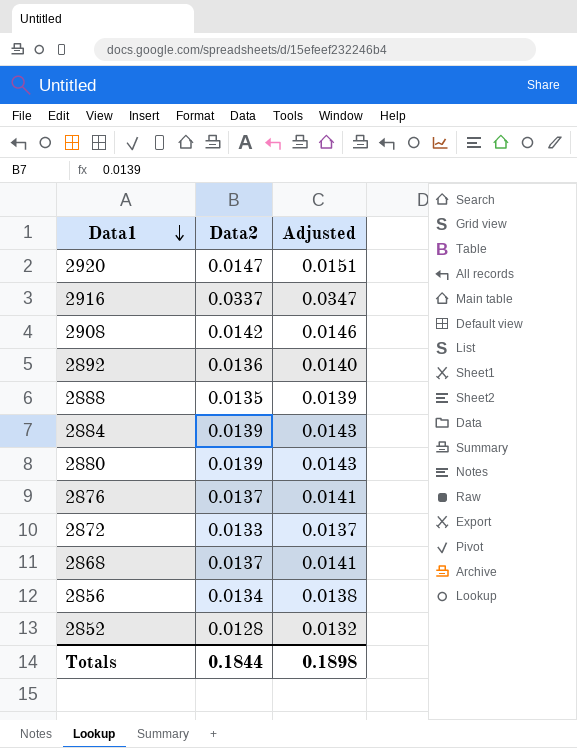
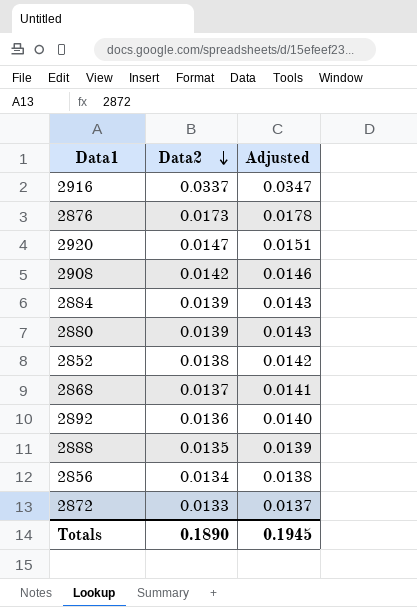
row order: Data1 descending -> Data2 descending
2876 | Data2: 0.0137 -> 0.0173
2876 | Adjusted: 0.0141 -> 0.0178
2852 | Data2: 0.0128 -> 0.0138
2852 | Adjusted: 0.0132 -> 0.0142
Totals | Data2: 0.1844 -> 0.1890
Totals | Adjusted: 0.1898 -> 0.1945

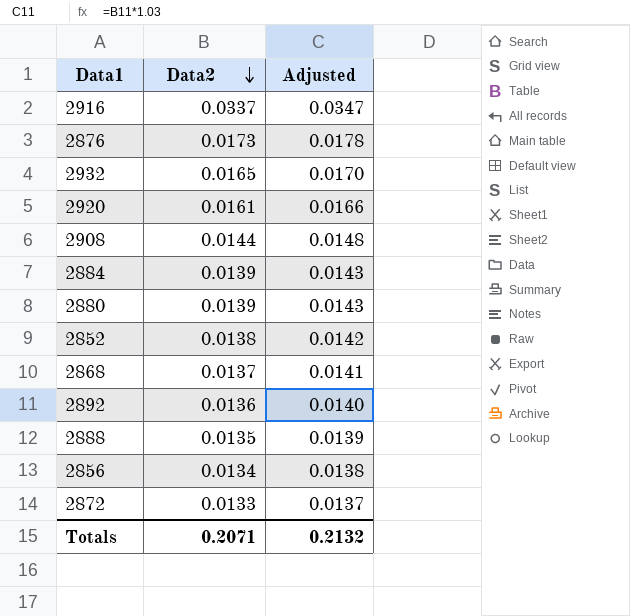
row 2932: none -> 0.0165 | 0.0170
2920 | Data2: 0.0147 -> 0.0161
2920 | Adjusted: 0.0151 -> 0.0166
2908 | Data2: 0.0142 -> 0.0144
2908 | Adjusted: 0.0146 -> 0.0148
Totals | Data2: 0.1890 -> 0.2071
Totals | Adjusted: 0.1945 -> 0.2132

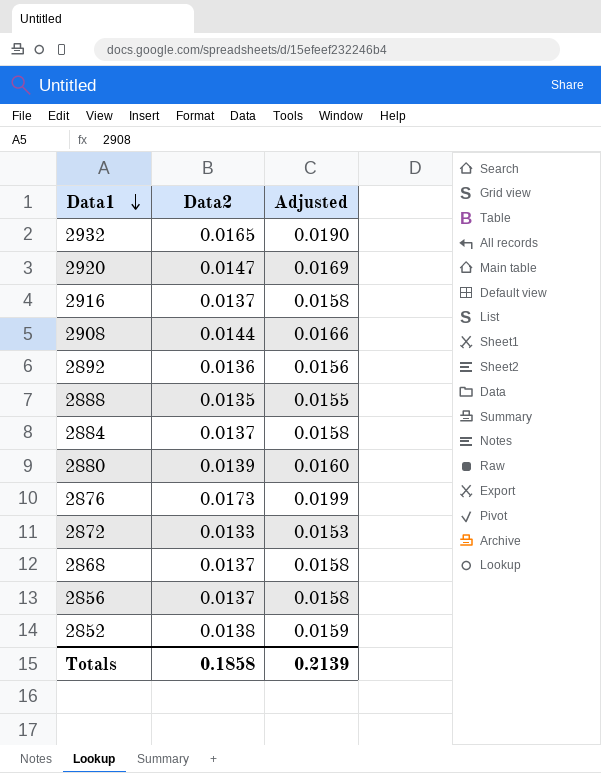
row order: Data2 descending -> Data1 descending
column Adjusted | formula: [Data2] * 1.03 -> [Data2] * 1.15
2920 | Data2: 0.0161 -> 0.0147
2916 | Data2: 0.0337 -> 0.0137
2884 | Data2: 0.0139 -> 0.0137
2856 | Data2: 0.0134 -> 0.0137
Totals | Data2: 0.2071 -> 0.1858
Totals | Adjusted: 0.2132 -> 0.2139

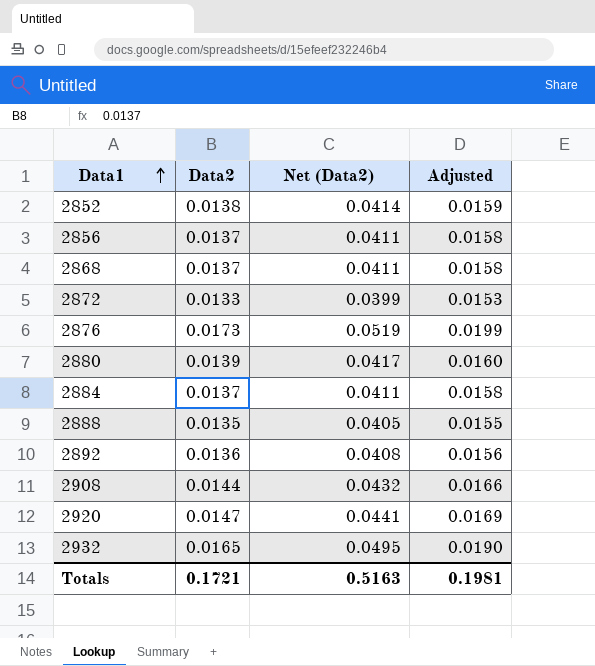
row order: Data1 descending -> Data1 ascending
column Net (Data2) | formula: none -> [Data2] * 3
row 2916: 0.0137 | 0.0158 -> none
Totals | Data2: 0.1858 -> 0.1721
Totals | Adjusted: 0.2139 -> 0.1981

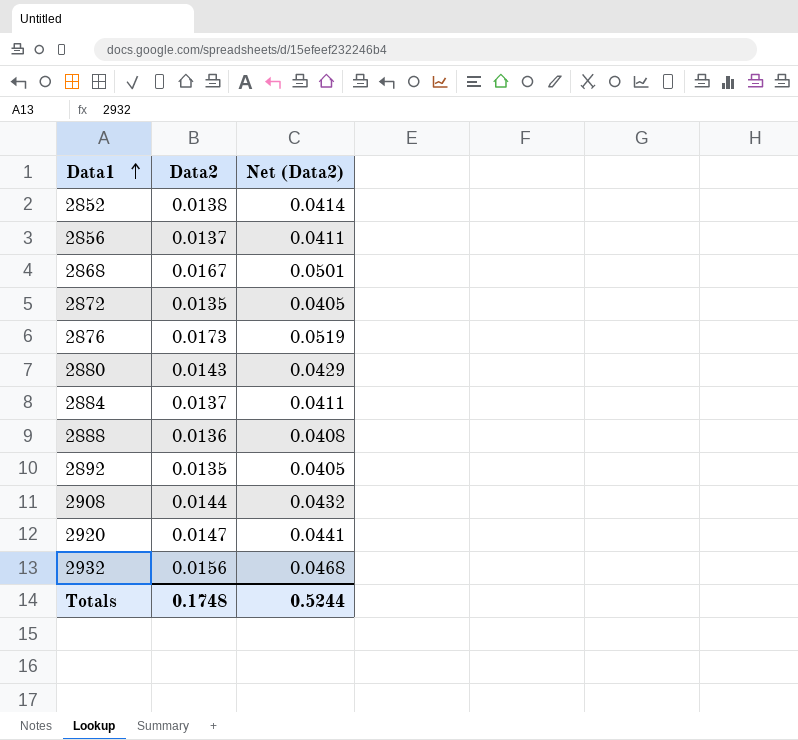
column Adjusted | formula: [Data2] * 1.15 -> none
2868 | Data2: 0.0137 -> 0.0167
2868 | Net (Data2): 0.0411 -> 0.0501
2872 | Data2: 0.0133 -> 0.0135
2872 | Net (Data2): 0.0399 -> 0.0405
2880 | Data2: 0.0139 -> 0.0143
2880 | Net (Data2): 0.0417 -> 0.0429
2888 | Data2: 0.0135 -> 0.0136
2888 | Net (Data2): 0.0405 -> 0.0408
2892 | Data2: 0.0136 -> 0.0135
2892 | Net (Data2): 0.0408 -> 0.0405
2932 | Data2: 0.0165 -> 0.0156
2932 | Net (Data2): 0.0495 -> 0.0468
Totals | Data2: 0.1721 -> 0.1748
Totals | Net (Data2): 0.5163 -> 0.5244

